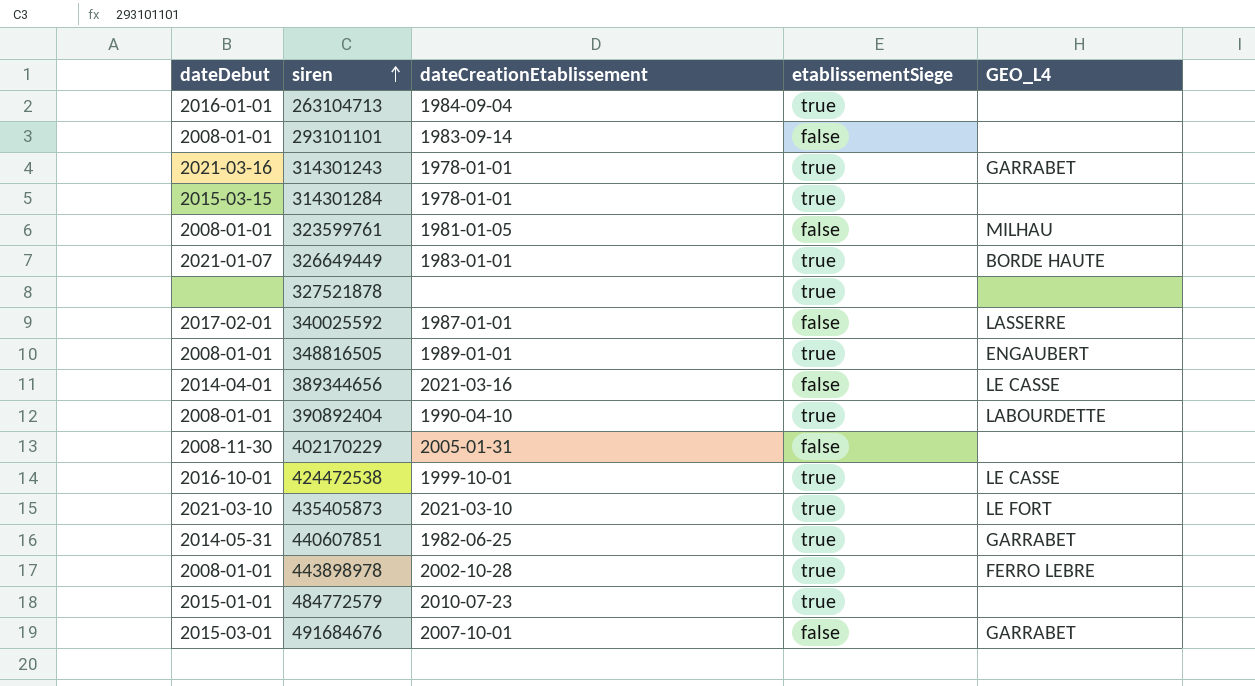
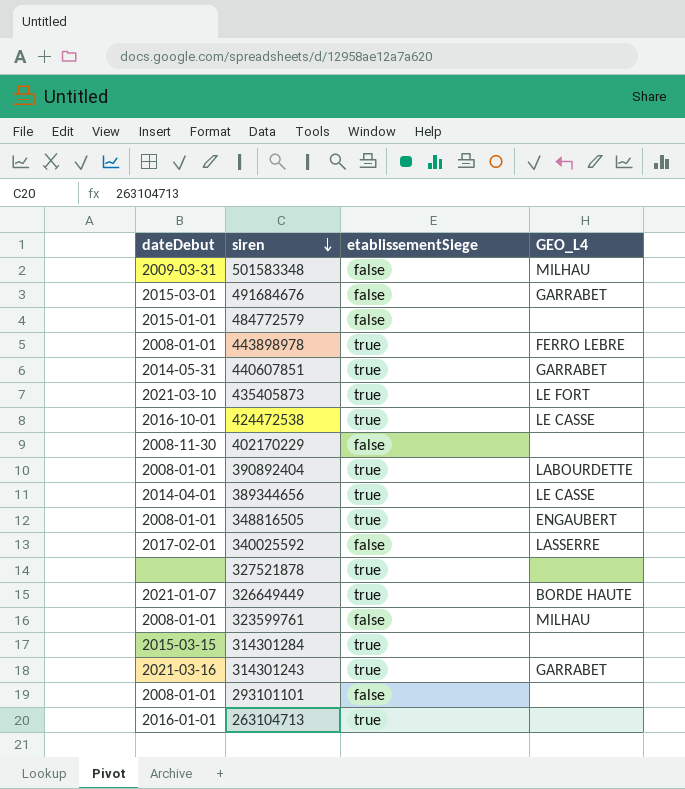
row order: siren ascending -> siren descending
column dateCreationEtablissement | position: 3 -> none
row 501583348: none -> 2009-03-31 | false | MILHAU
484772579 | etablissementSiege: true -> false
389344656 | etablissementSiege: false -> true

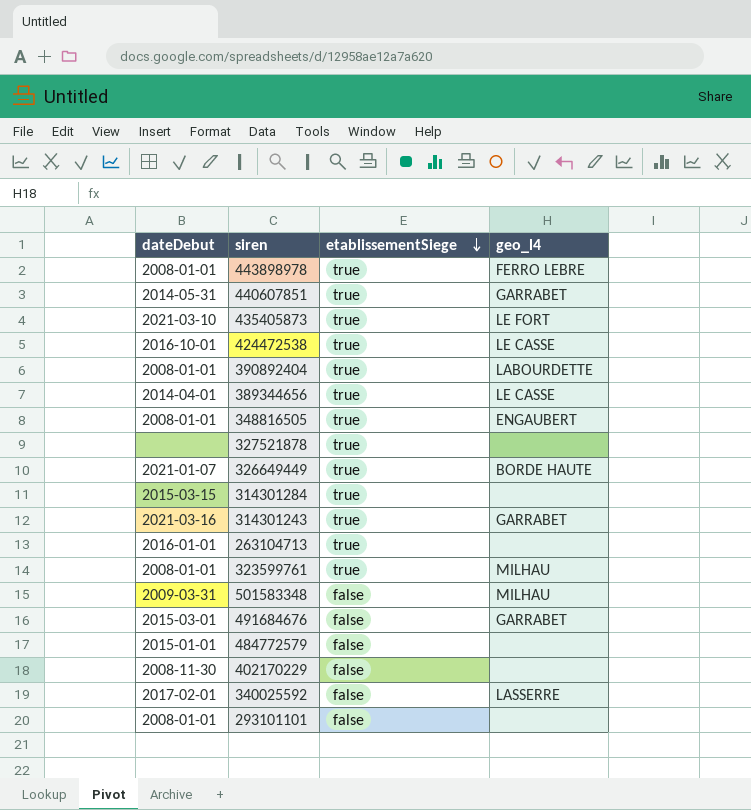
row order: siren descending -> etablissementSiege descending
column name: GEO_L4 -> geo_l4
323599761 | etablissementSiege: false -> true

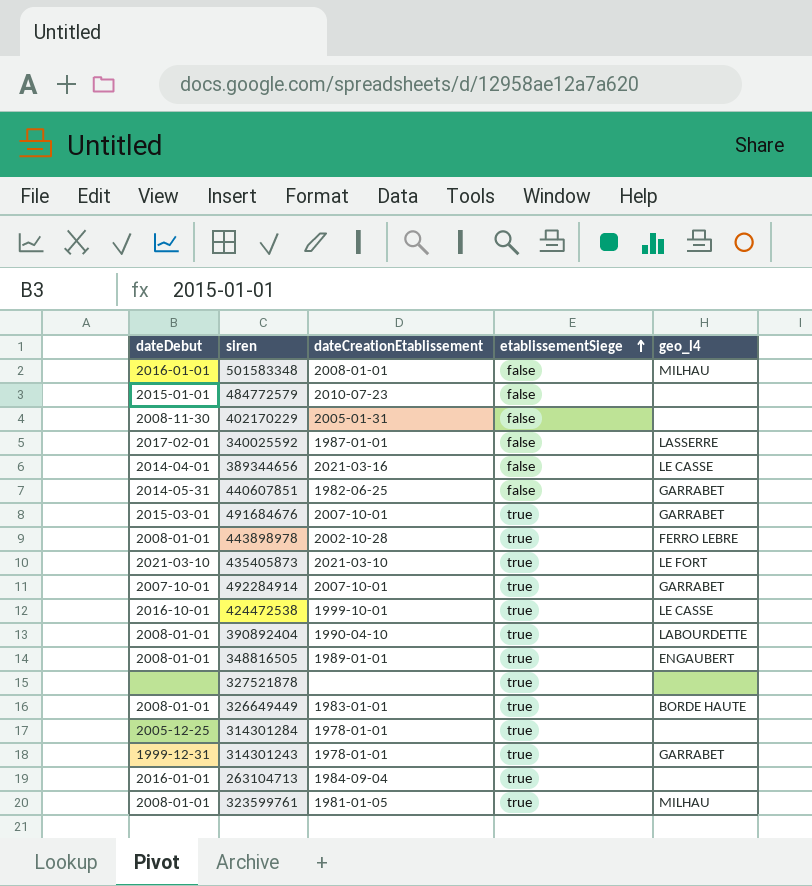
row order: etablissementSiege descending -> etablissementSiege ascending
column dateCreationEtablissement | position: none -> 3
row 293101101: 2008-01-01 | false | none -> none
501583348 | dateDebut: 2009-03-31 -> 2016-01-01
389344656 | etablissementSiege: true -> false
440607851 | etablissementSiege: true -> false
491684676 | etablissementSiege: false -> true
row 492284914: none -> 2007-10-01 | 2007-10-01 | true | GARRABET
326649449 | dateDebut: 2021-01-07 -> 2008-01-01
314301284 | dateDebut: 2015-03-15 -> 2005-12-25
314301243 | dateDebut: 2021-03-16 -> 1999-12-31

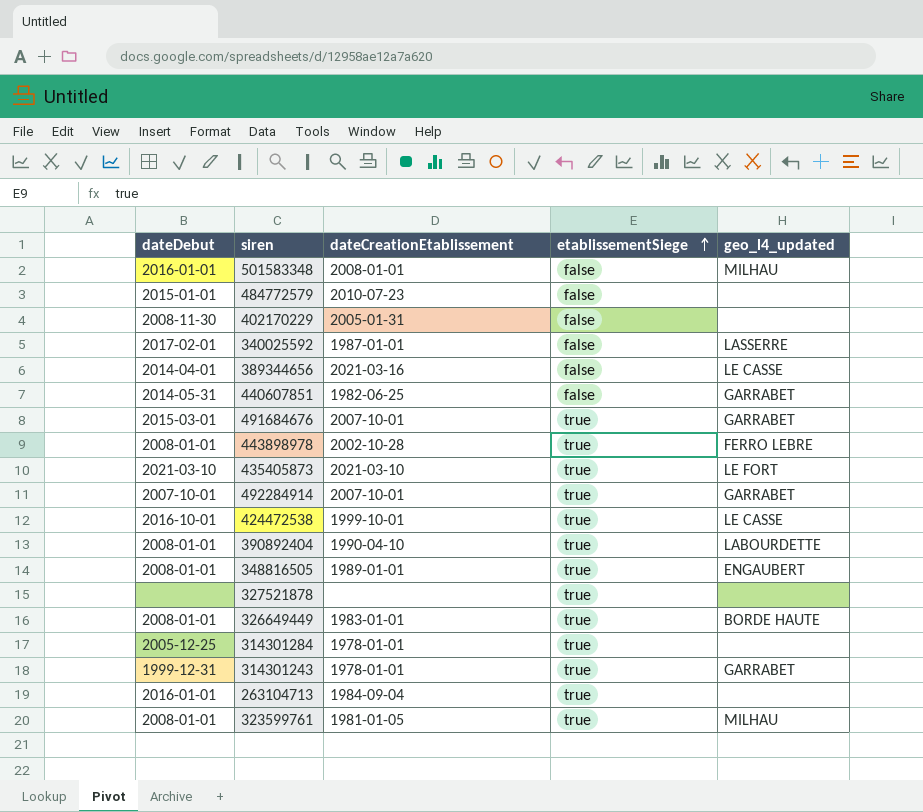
column name: geo_l4 -> geo_l4_updated

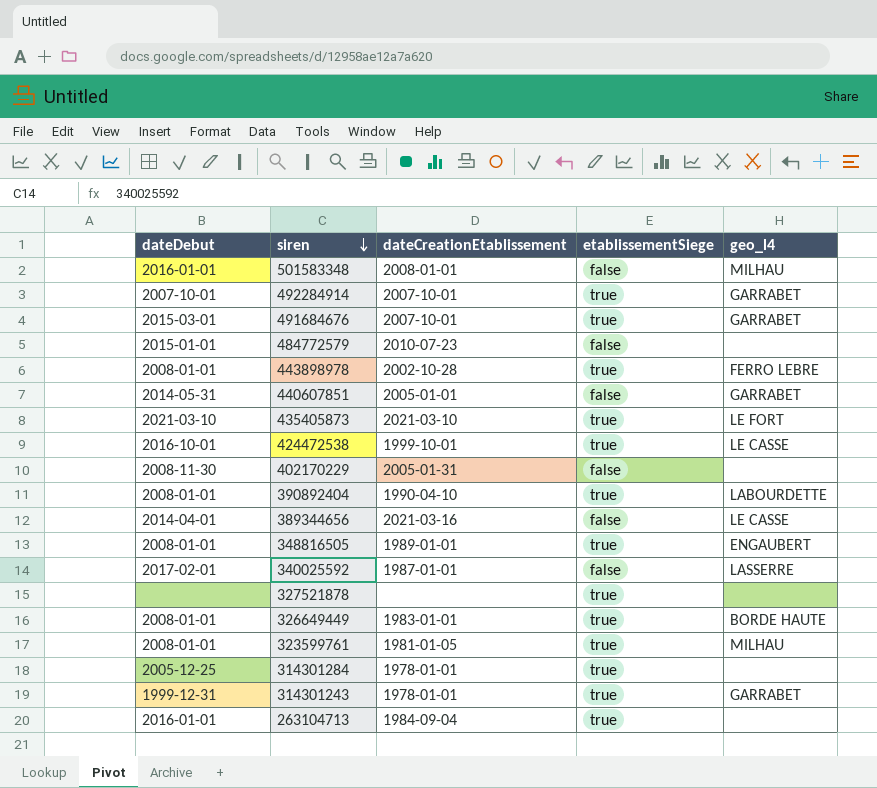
row order: etablissementSiege ascending -> siren descending
column name: geo_l4_updated -> geo_l4
440607851 | dateCreationEtablissement: 1982-06-25 -> 2005-01-01

